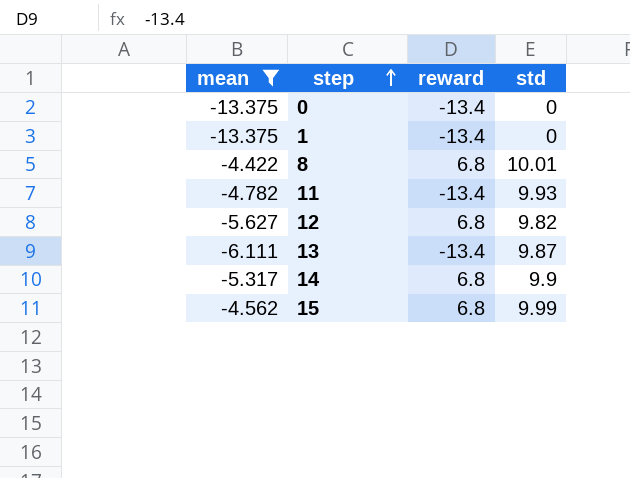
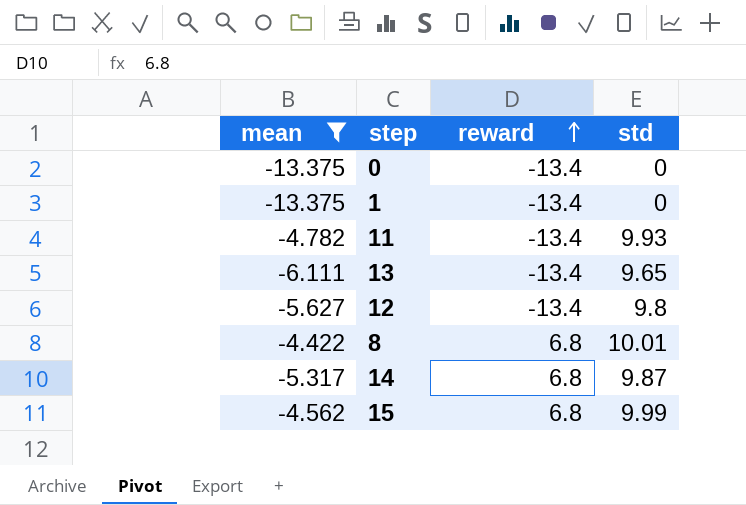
row order: step ascending -> reward ascending
13 | std: 9.87 -> 9.65
12 | reward: 6.8 -> -13.4
12 | std: 9.82 -> 9.8
14 | std: 9.9 -> 9.87

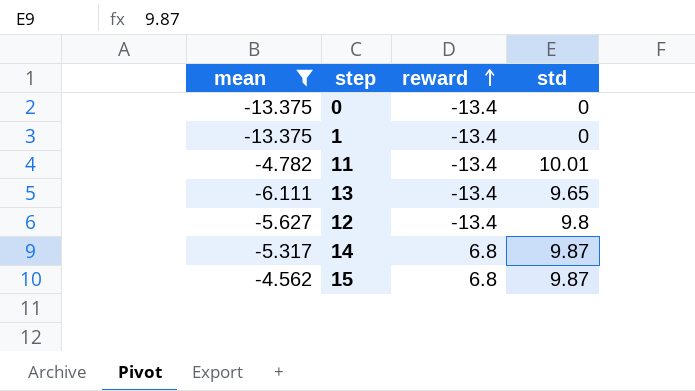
row 8: -4.422 | 6.8 | 10.01 -> none
11 | std: 9.93 -> 10.01
15 | std: 9.99 -> 9.87

